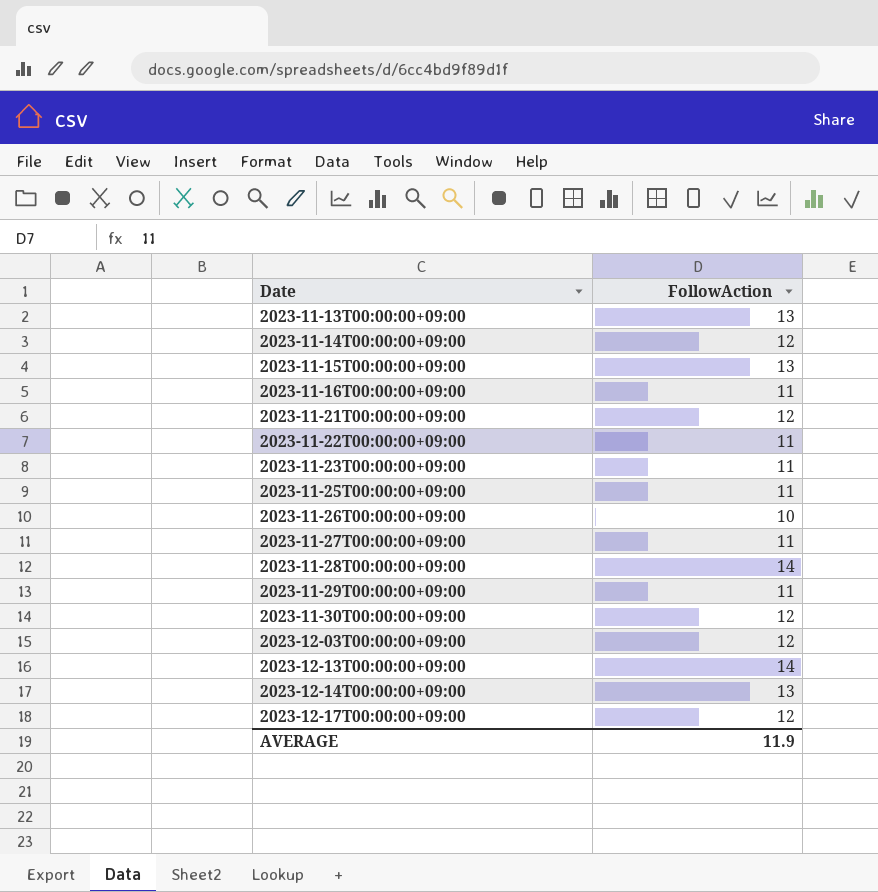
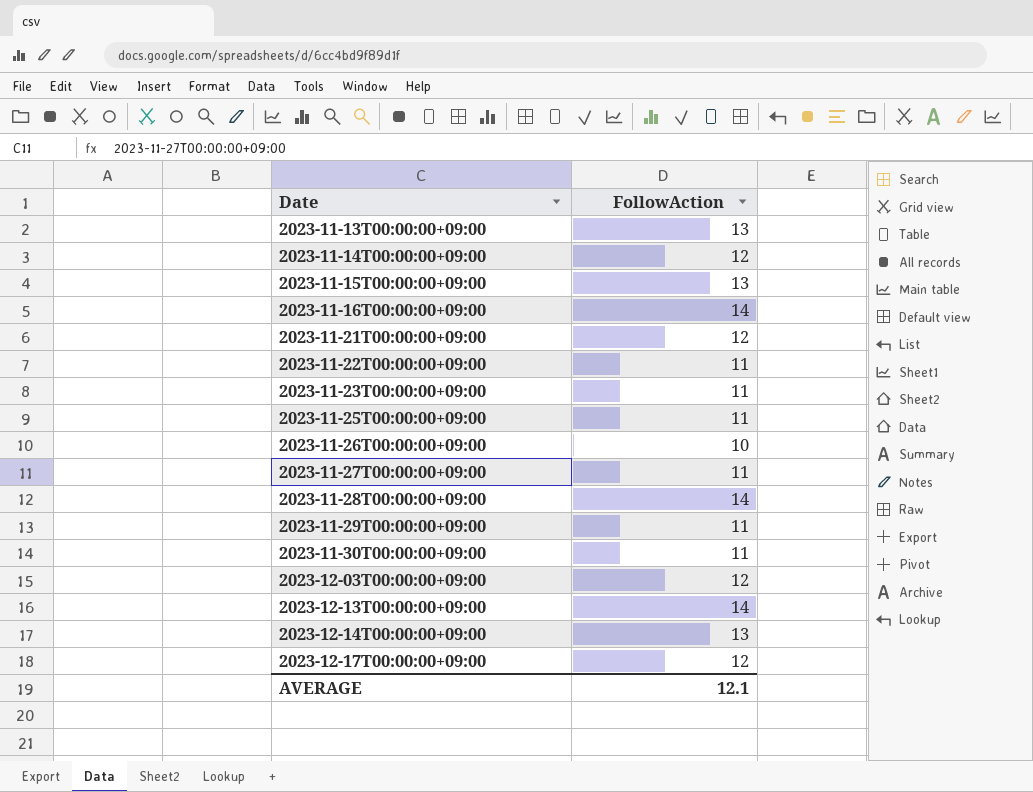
2023-11-16T00:00:00+09:00 | FollowAction: 11 -> 14
2023-11-30T00:00:00+09:00 | FollowAction: 12 -> 11
AVERAGE | FollowAction: 11.9 -> 12.1

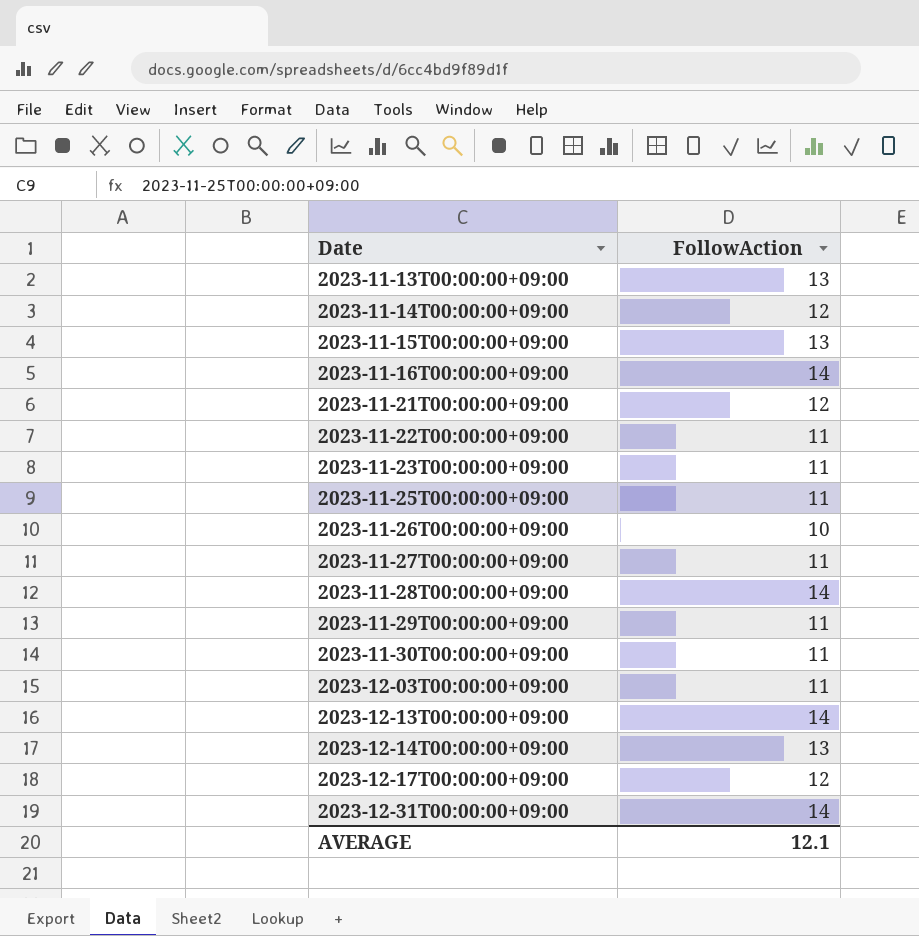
2023-12-03T00:00:00+09:00 | FollowAction: 12 -> 11
row 2023-12-31T00:00:00+09:00: none -> 14

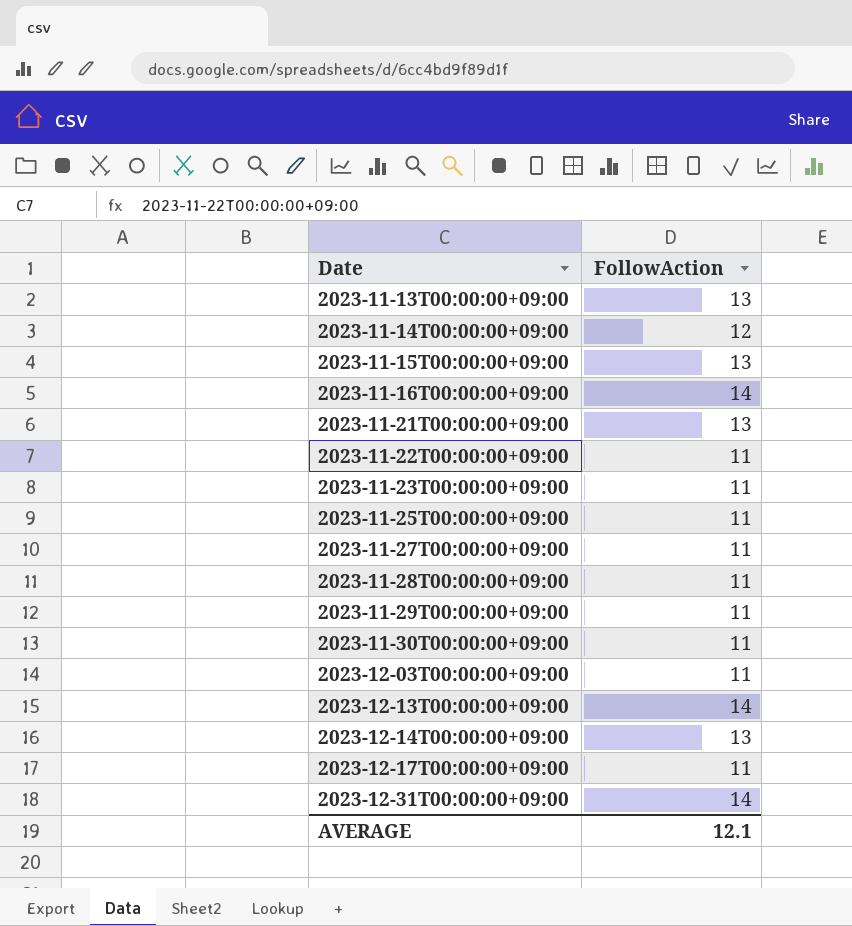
row 2023-11-26T00:00:00+09:00: 10 -> none
2023-11-21T00:00:00+09:00 | FollowAction: 12 -> 13
2023-11-28T00:00:00+09:00 | FollowAction: 14 -> 11
2023-12-17T00:00:00+09:00 | FollowAction: 12 -> 11

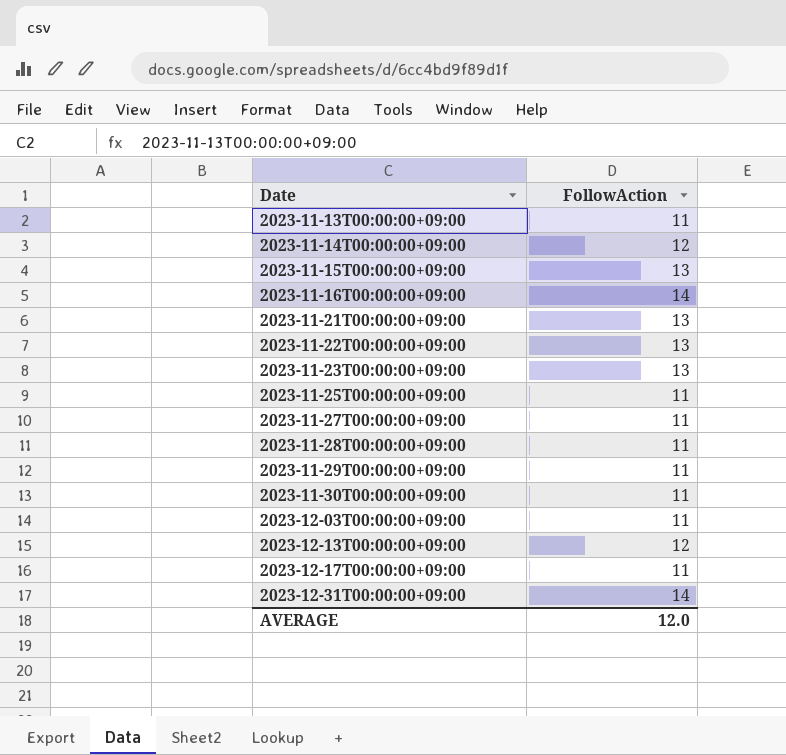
row 2023-12-14T00:00:00+09:00: 13 -> none
2023-11-13T00:00:00+09:00 | FollowAction: 13 -> 11
2023-11-22T00:00:00+09:00 | FollowAction: 11 -> 13
2023-11-23T00:00:00+09:00 | FollowAction: 11 -> 13
2023-12-13T00:00:00+09:00 | FollowAction: 14 -> 12
AVERAGE | FollowAction: 12.1 -> 12.0

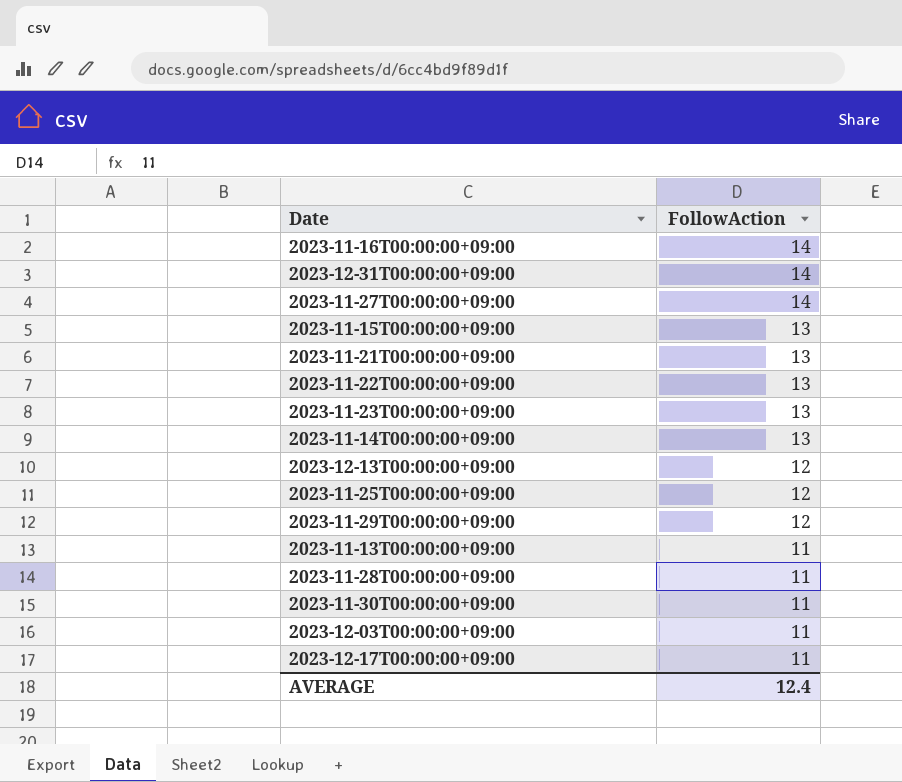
row order: Date ascending -> FollowAction descending
2023-11-27T00:00:00+09:00 | FollowAction: 11 -> 14
2023-11-14T00:00:00+09:00 | FollowAction: 12 -> 13
2023-11-25T00:00:00+09:00 | FollowAction: 11 -> 12
2023-11-29T00:00:00+09:00 | FollowAction: 11 -> 12
AVERAGE | FollowAction: 12.0 -> 12.4

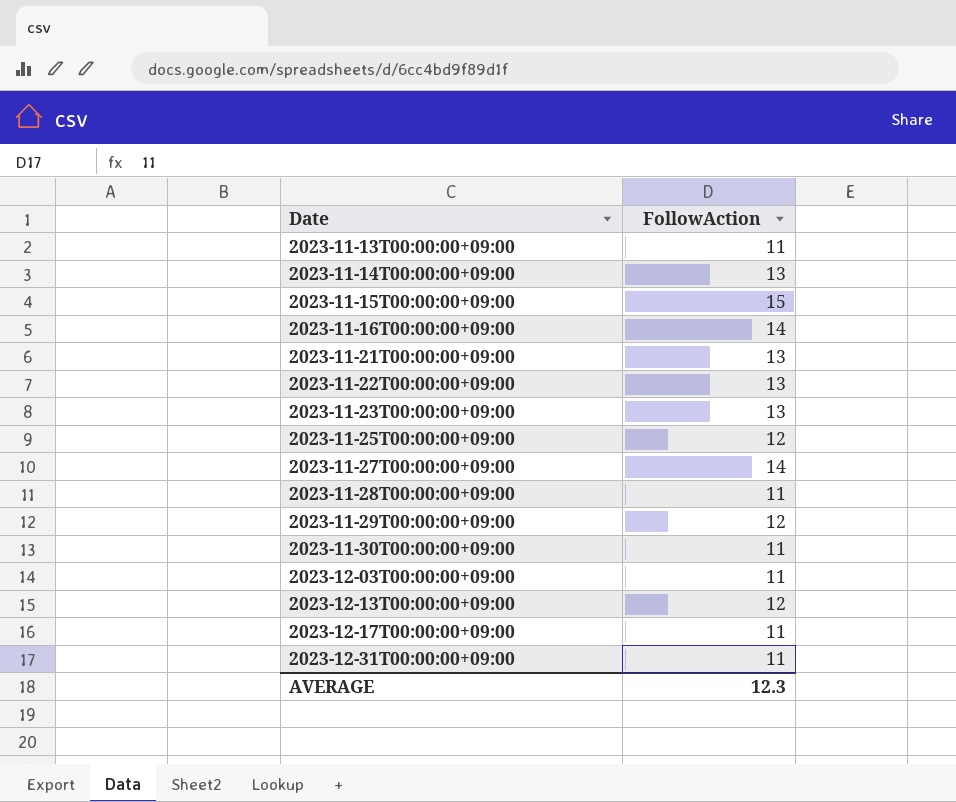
row order: FollowAction descending -> Date ascending
2023-11-15T00:00:00+09:00 | FollowAction: 13 -> 15
2023-12-31T00:00:00+09:00 | FollowAction: 14 -> 11
AVERAGE | FollowAction: 12.4 -> 12.3

